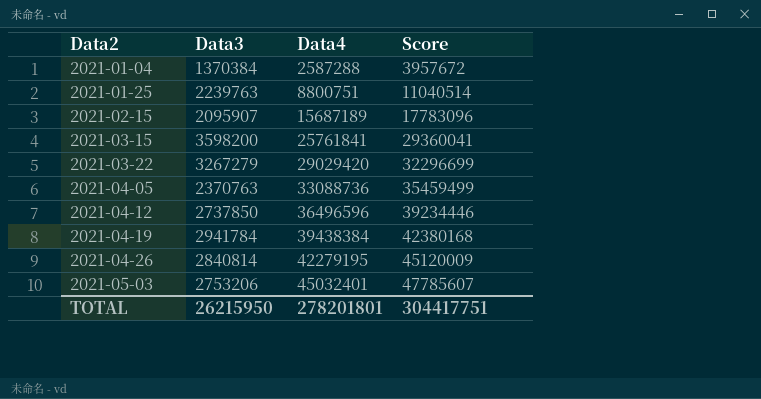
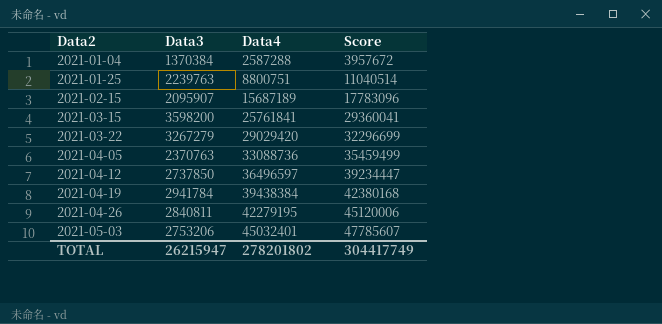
2021-04-12 | Data4: 36496596 -> 36496597
2021-04-12 | Score: 39234446 -> 39234447
2021-04-26 | Data3: 2840814 -> 2840811
2021-04-26 | Score: 45120009 -> 45120006
TOTAL | Data3: 26215950 -> 26215947
TOTAL | Data4: 278201801 -> 278201802
TOTAL | Score: 304417751 -> 304417749

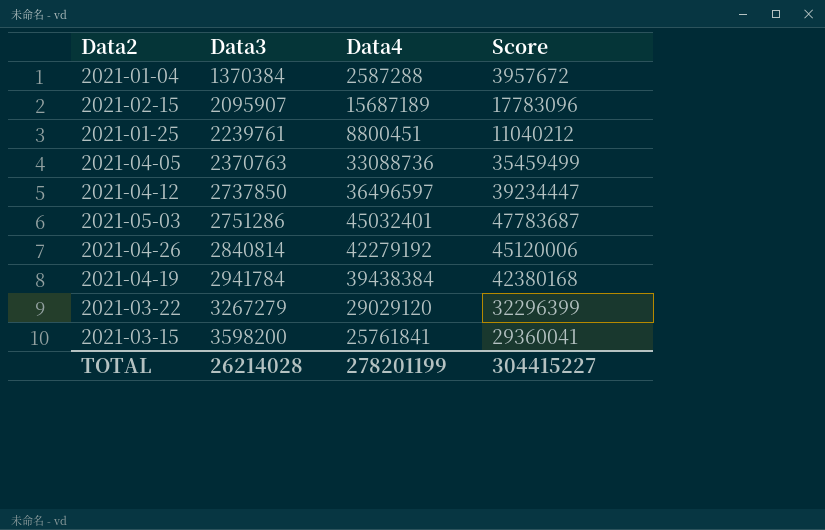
row order: Data2 ascending -> Data3 ascending
2021-01-25 | Data3: 2239763 -> 2239761
2021-01-25 | Data4: 8800751 -> 8800451
2021-01-25 | Score: 11040514 -> 11040212
2021-05-03 | Data3: 2753206 -> 2751286
2021-05-03 | Score: 47785607 -> 47783687
2021-04-26 | Data3: 2840811 -> 2840814
2021-04-26 | Data4: 42279195 -> 42279192
2021-03-22 | Data4: 29029420 -> 29029120
2021-03-22 | Score: 32296699 -> 32296399
TOTAL | Data3: 26215947 -> 26214028
TOTAL | Data4: 278201802 -> 278201199
TOTAL | Score: 304417749 -> 304415227

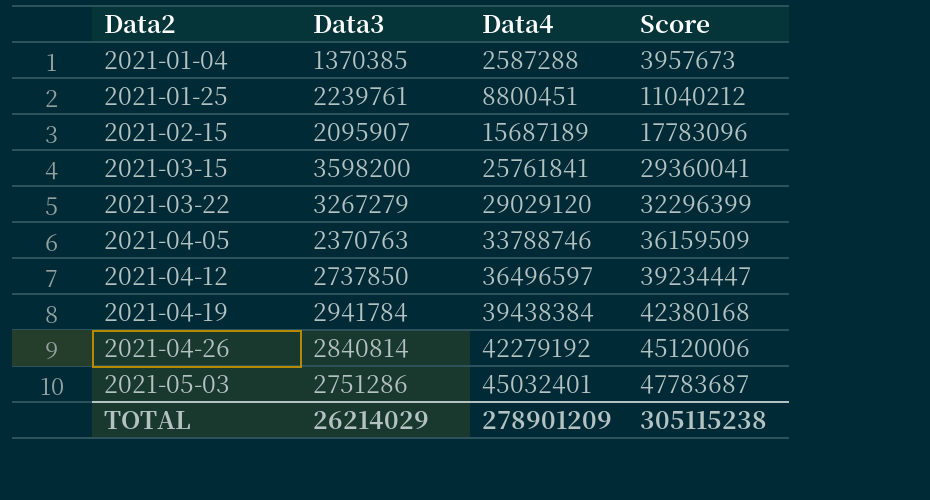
row order: Data3 ascending -> Data2 ascending
2021-01-04 | Data3: 1370384 -> 1370385
2021-01-04 | Score: 3957672 -> 3957673
2021-04-05 | Data4: 33088736 -> 33788746
2021-04-05 | Score: 35459499 -> 36159509
TOTAL | Data3: 26214028 -> 26214029
TOTAL | Data4: 278201199 -> 278901209
TOTAL | Score: 304415227 -> 305115238

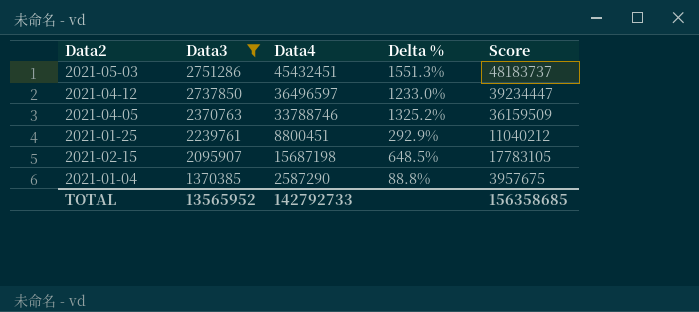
filter: none -> Data3 <= 2751286
row order: Data2 ascending -> Data3 descending
column Delta % | formula: none -> ([Data4] - [Data3]) / [Data3]
2021-05-03 | Data4: 45032401 -> 45432451
2021-05-03 | Score: 47783687 -> 48183737
2021-02-15 | Data4: 15687189 -> 15687198
2021-02-15 | Score: 17783096 -> 17783105
2021-01-04 | Data4: 2587288 -> 2587290
2021-01-04 | Score: 3957673 -> 3957675
TOTAL | Data3: 26214029 -> 13565952
TOTAL | Data4: 278901209 -> 142792733
TOTAL | Score: 305115238 -> 156358685

